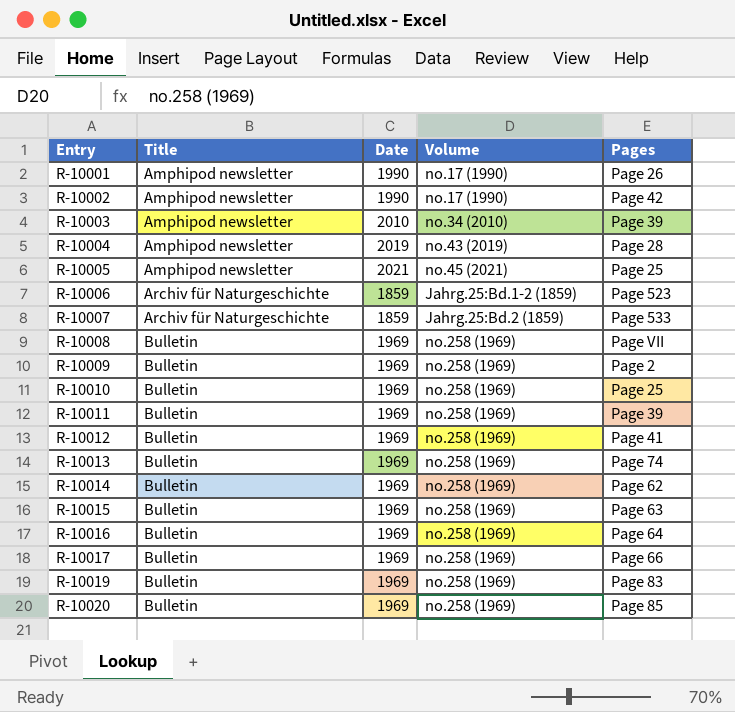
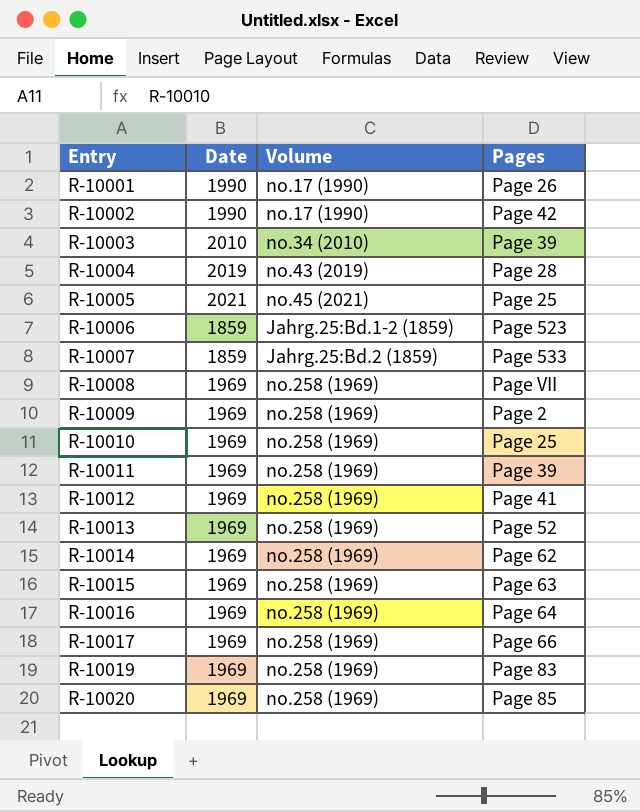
column Title | position: 2 -> none
R-10013 | Pages: Page 74 -> Page 52

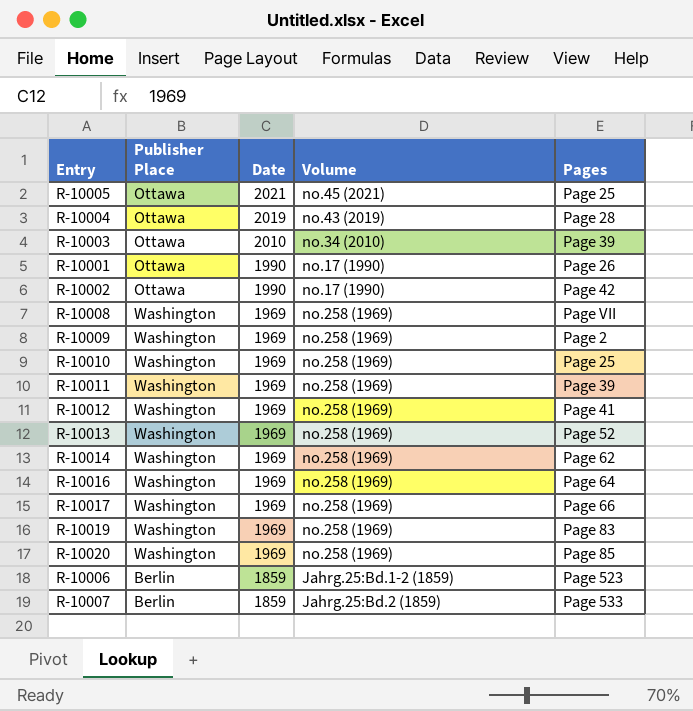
row order: Entry ascending -> Date descending
column Publisher Place | position: none -> 2
row R-10015: 1969 | no.258 (1969) | Page 63 -> none

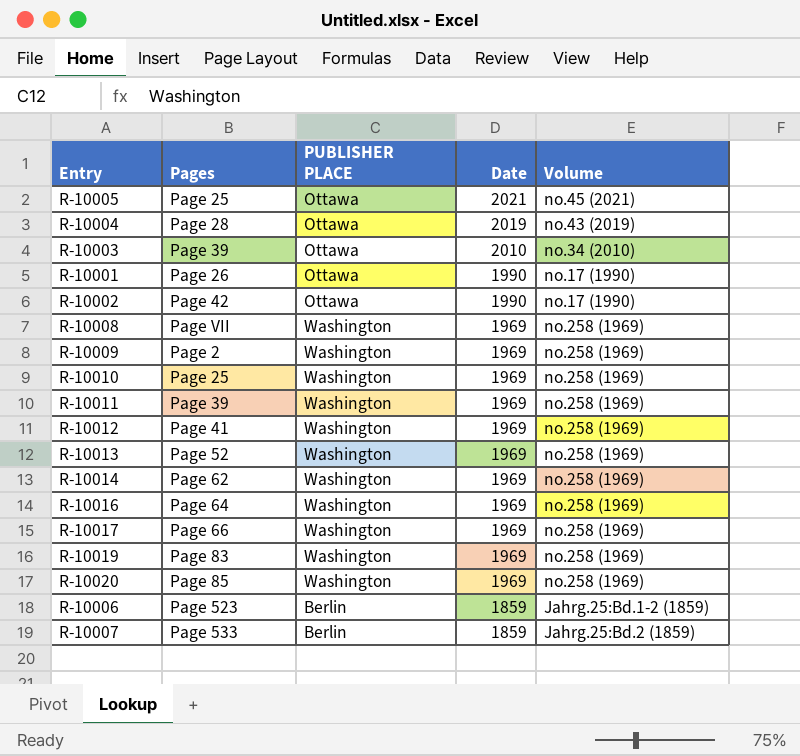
column Pages | position: 5 -> 2
column name: Publisher Place -> PUBLISHER PLACE

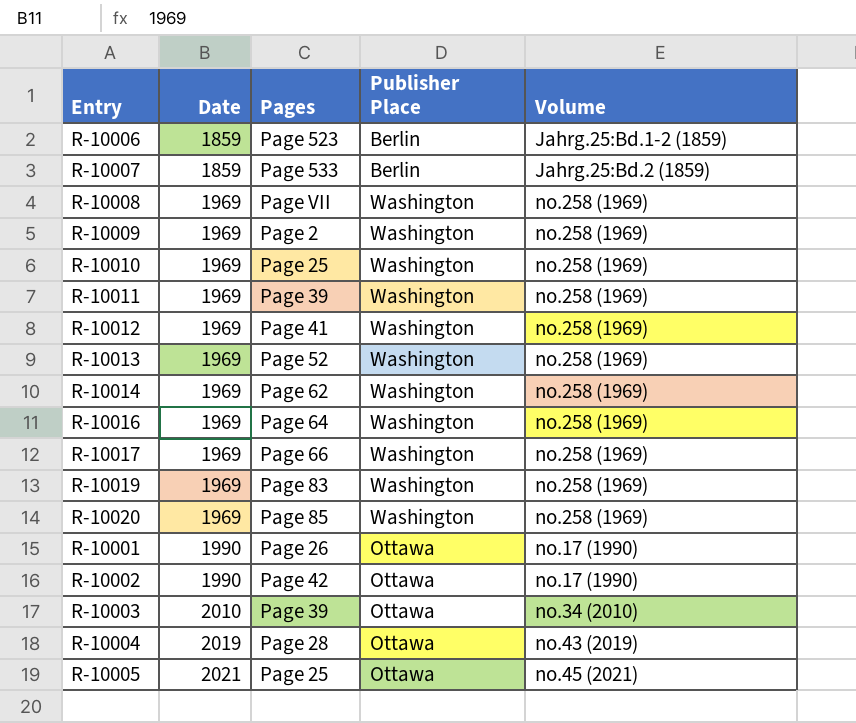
row order: Date descending -> Date ascending
column Date | position: 4 -> 2
column name: PUBLISHER PLACE -> Publisher Place

